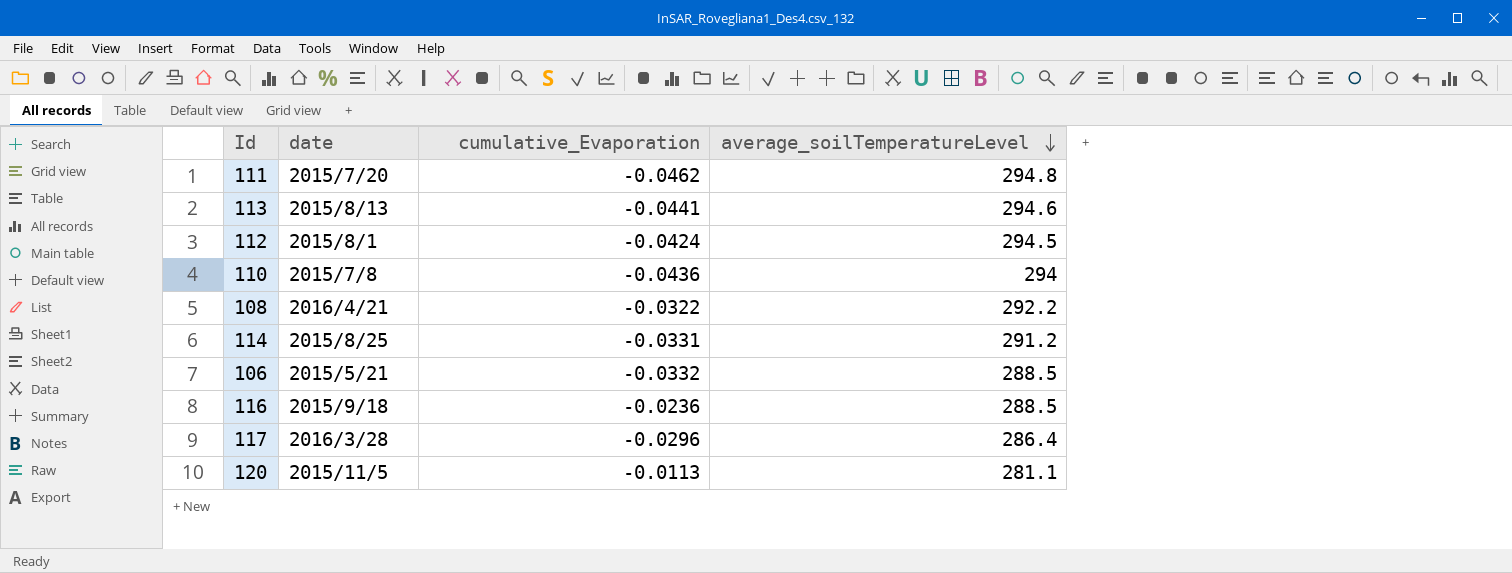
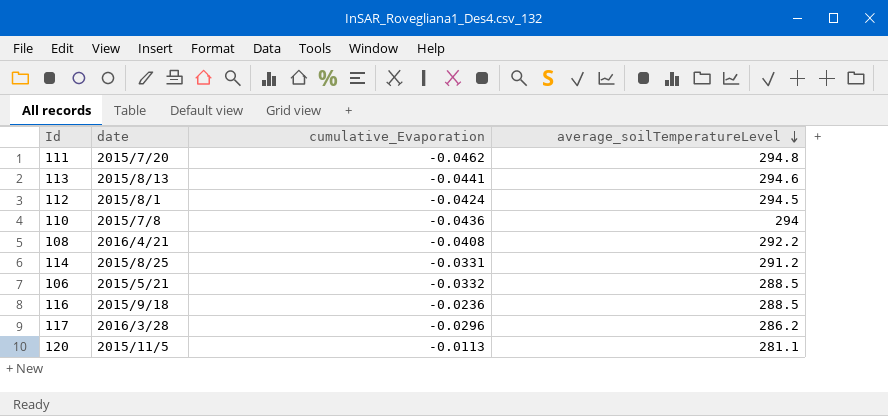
108 | cumulative_Evaporation: -0.0322 -> -0.0408
117 | average_soilTemperatureLevel: 286.4 -> 286.2

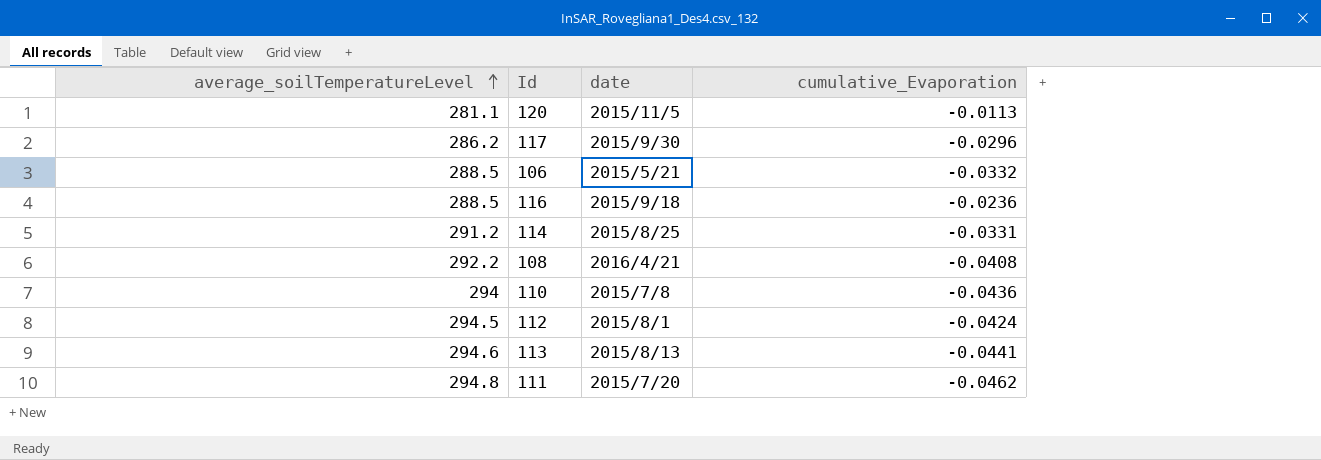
row order: average_soilTemperatureLevel descending -> average_soilTemperatureLevel ascending
column average_soilTemperatureLevel | position: 4 -> 1
117 | date: 2016/3/28 -> 2015/9/30

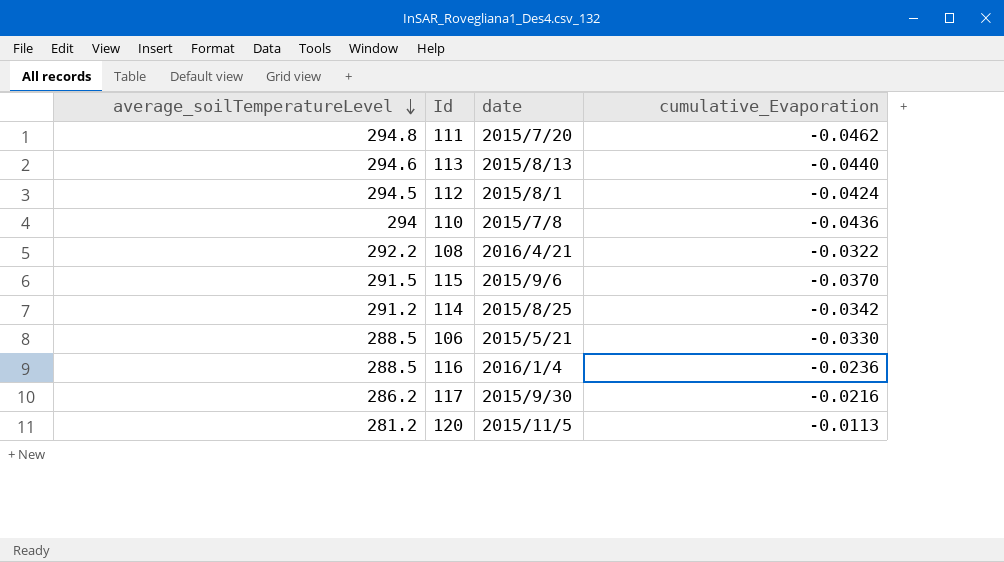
row order: average_soilTemperatureLevel ascending -> average_soilTemperatureLevel descending
113 | cumulative_Evaporation: -0.0441 -> -0.0440
108 | cumulative_Evaporation: -0.0408 -> -0.0322
row 115: none -> 291.5 | 2015/9/6 | -0.0370
114 | cumulative_Evaporation: -0.0331 -> -0.0342
106 | cumulative_Evaporation: -0.0332 -> -0.0330
116 | date: 2015/9/18 -> 2016/1/4
117 | cumulative_Evaporation: -0.0296 -> -0.0216
120 | average_soilTemperatureLevel: 281.1 -> 281.2

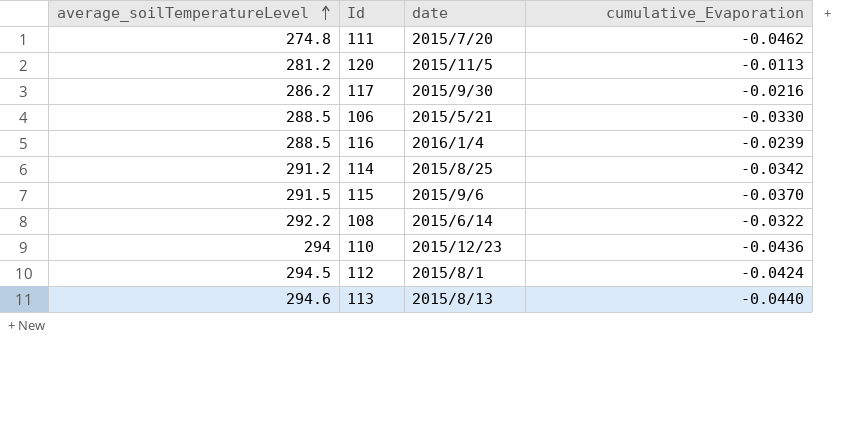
row order: average_soilTemperatureLevel descending -> average_soilTemperatureLevel ascending
111 | average_soilTemperatureLevel: 294.8 -> 274.8
116 | cumulative_Evaporation: -0.0236 -> -0.0239
108 | date: 2016/4/21 -> 2015/6/14
110 | date: 2015/7/8 -> 2015/12/23

